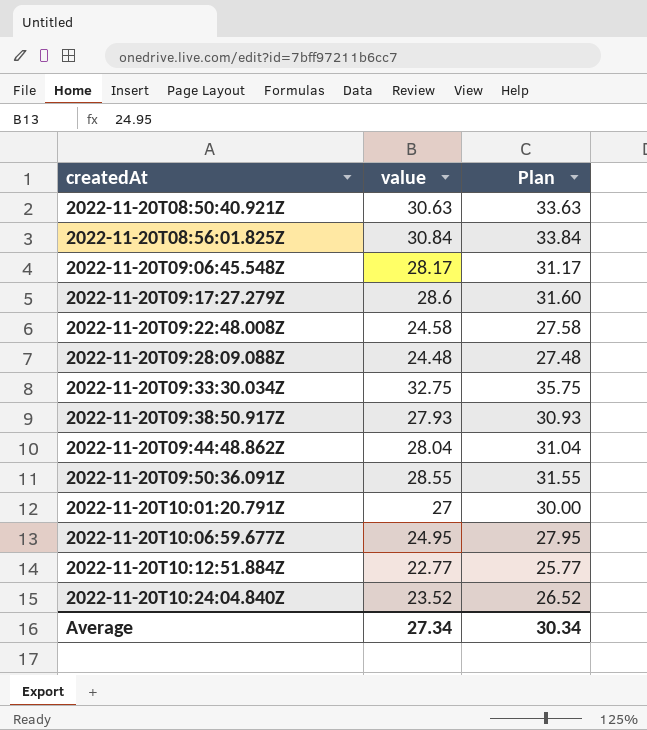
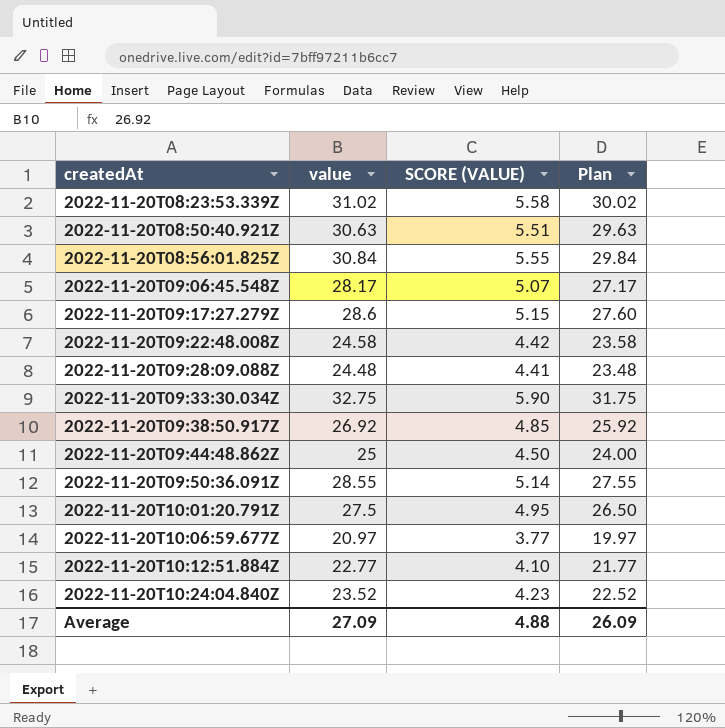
column SCORE (VALUE) | formula: none -> [value] * 0.18
column Plan | formula: [value] + 3 -> [value] - 1
row 2022-11-20T08:23:53.339Z: none -> 31.02 | 5.58 | 30.02
2022-11-20T09:38:50.917Z | value: 27.93 -> 26.92
2022-11-20T09:44:48.862Z | value: 28.04 -> 25
2022-11-20T10:01:20.791Z | value: 27 -> 27.5
2022-11-20T10:06:59.677Z | value: 24.95 -> 20.97
Average | value: 27.34 -> 27.09
Average | Plan: 30.34 -> 26.09

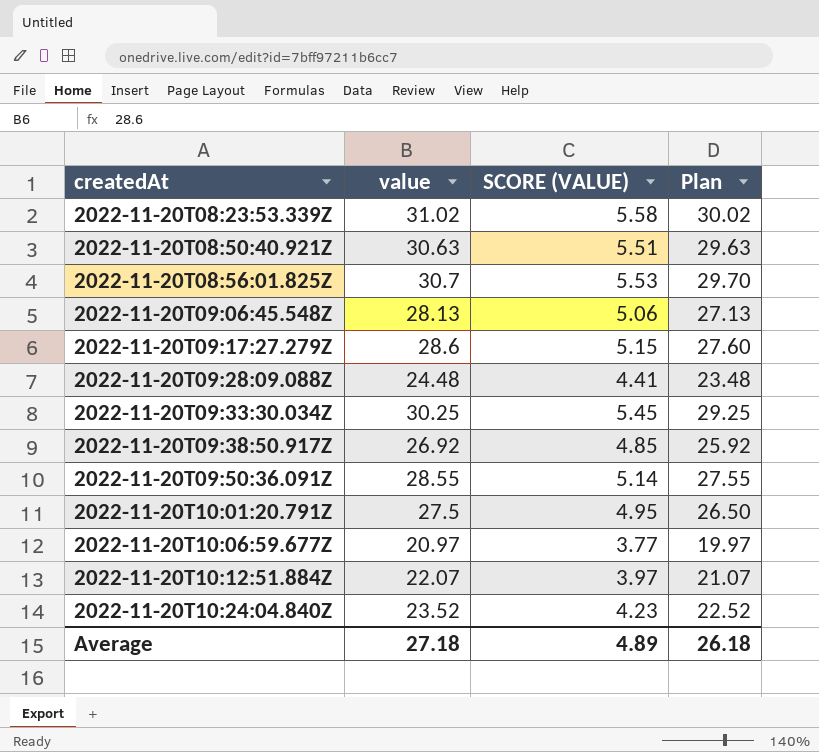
row 2022-11-20T09:22:48.008Z: 24.58 | 4.42 | 23.58 -> none
row 2022-11-20T09:44:48.862Z: 25 | 4.50 | 24.00 -> none
2022-11-20T08:56:01.825Z | value: 30.84 -> 30.7
2022-11-20T08:56:01.825Z | SCORE (VALUE): 5.55 -> 5.53
2022-11-20T08:56:01.825Z | Plan: 29.84 -> 29.70
2022-11-20T09:06:45.548Z | value: 28.17 -> 28.13
2022-11-20T09:06:45.548Z | SCORE (VALUE): 5.07 -> 5.06
2022-11-20T09:06:45.548Z | Plan: 27.17 -> 27.13
2022-11-20T09:33:30.034Z | value: 32.75 -> 30.25
2022-11-20T09:33:30.034Z | SCORE (VALUE): 5.90 -> 5.45
2022-11-20T09:33:30.034Z | Plan: 31.75 -> 29.25
2022-11-20T10:12:51.884Z | value: 22.77 -> 22.07
2022-11-20T10:12:51.884Z | SCORE (VALUE): 4.10 -> 3.97
2022-11-20T10:12:51.884Z | Plan: 21.77 -> 21.07
Average | value: 27.09 -> 27.18
Average | SCORE (VALUE): 4.88 -> 4.89
Average | Plan: 26.09 -> 26.18

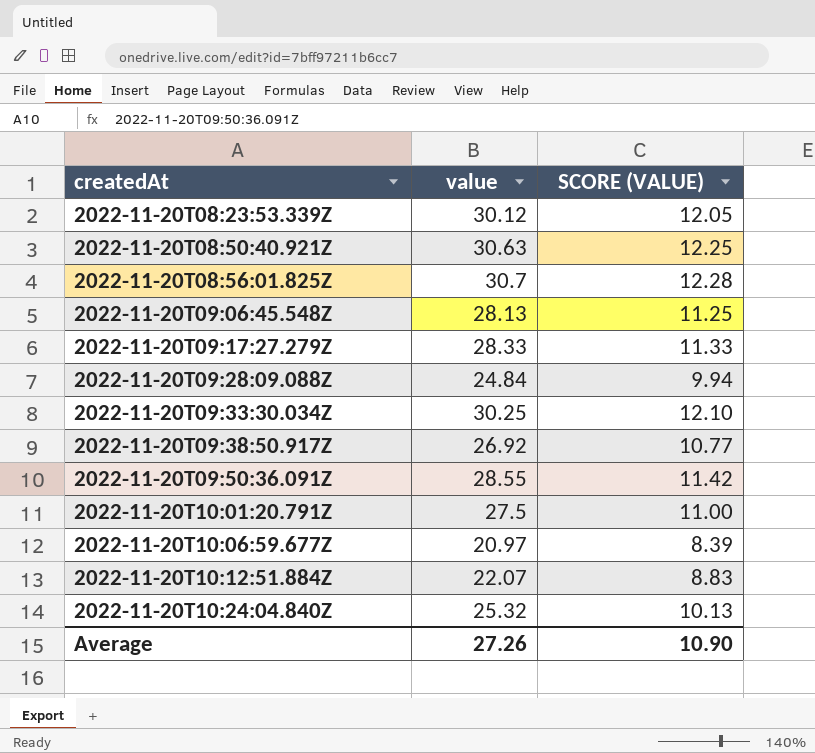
column Plan | formula: [value] - 1 -> none
column SCORE (VALUE) | formula: [value] * 0.18 -> [value] * 0.4
2022-11-20T08:23:53.339Z | value: 31.02 -> 30.12
2022-11-20T09:17:27.279Z | value: 28.6 -> 28.33
2022-11-20T09:28:09.088Z | value: 24.48 -> 24.84
2022-11-20T10:24:04.840Z | value: 23.52 -> 25.32
Average | value: 27.18 -> 27.26
Average | SCORE (VALUE): 4.89 -> 10.90

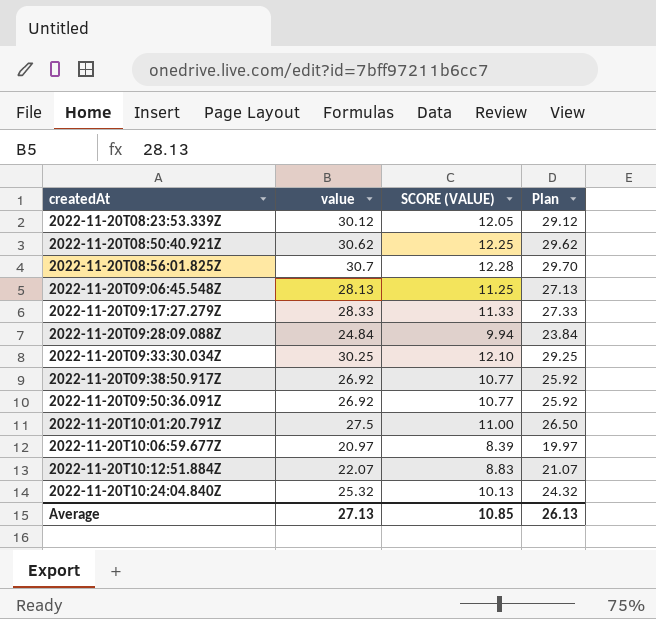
column Plan | formula: none -> [value] - 1
2022-11-20T08:50:40.921Z | value: 30.63 -> 30.62
2022-11-20T09:50:36.091Z | value: 28.55 -> 26.92
2022-11-20T09:50:36.091Z | SCORE (VALUE): 11.42 -> 10.77
Average | value: 27.26 -> 27.13
Average | SCORE (VALUE): 10.90 -> 10.85

